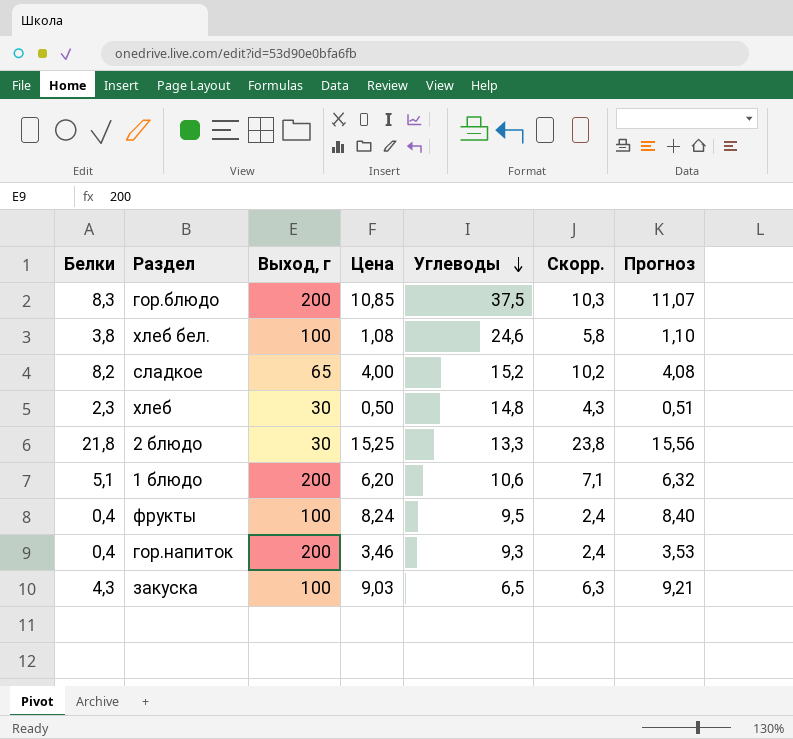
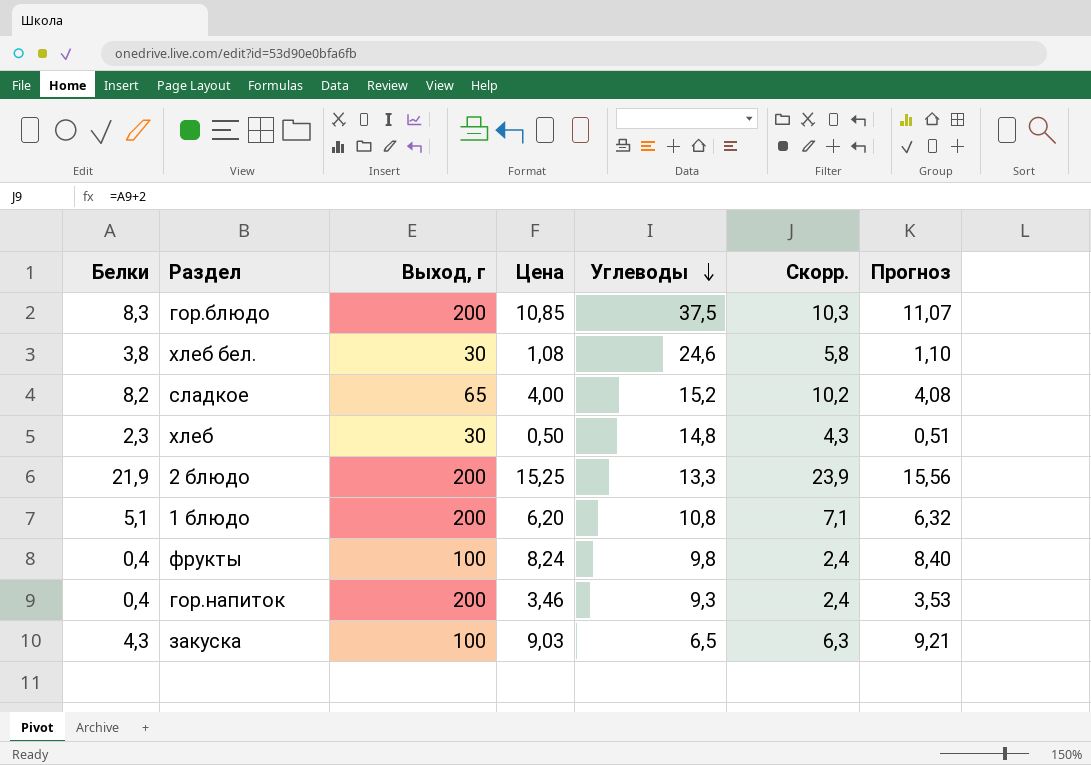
хлеб бел. | Выход, г: 100 -> 30
2 блюдо | Белки: 21,8 -> 21,9
2 блюдо | Выход, г: 30 -> 200
2 блюдо | Скорр.: 23,8 -> 23,9
1 блюдо | Углеводы: 10,6 -> 10,8
фрукты | Углеводы: 9,5 -> 9,8

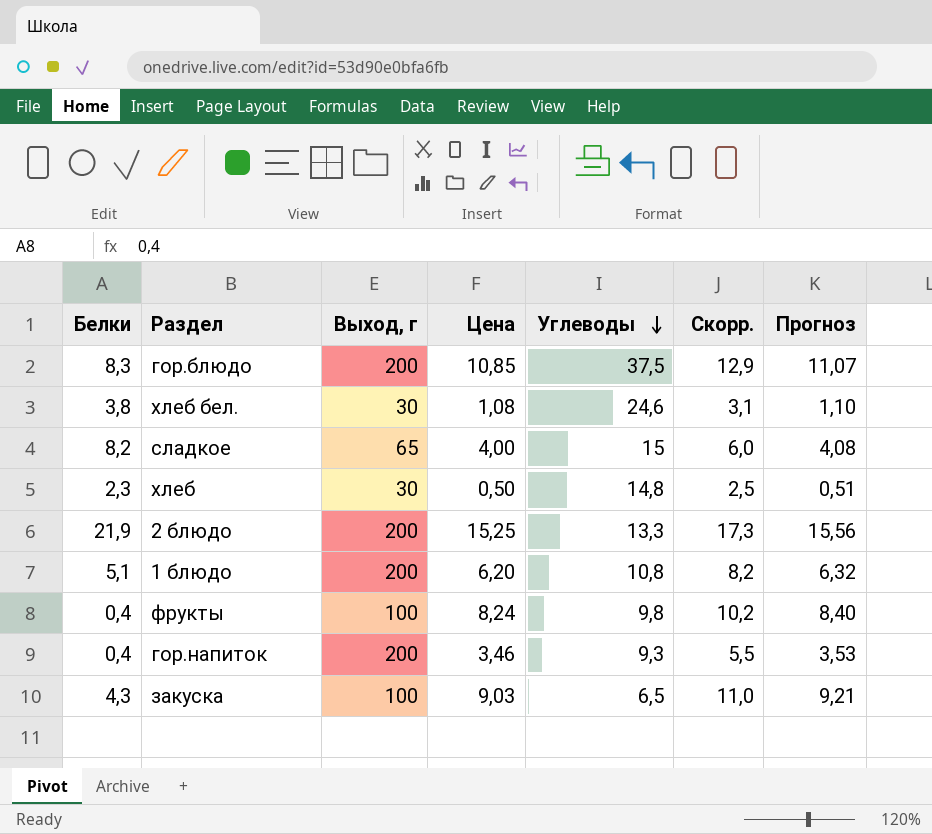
column Скорр. | formula: [Белки] + 2 -> [Цена] + 2
сладкое | Углеводы: 15,2 -> 15

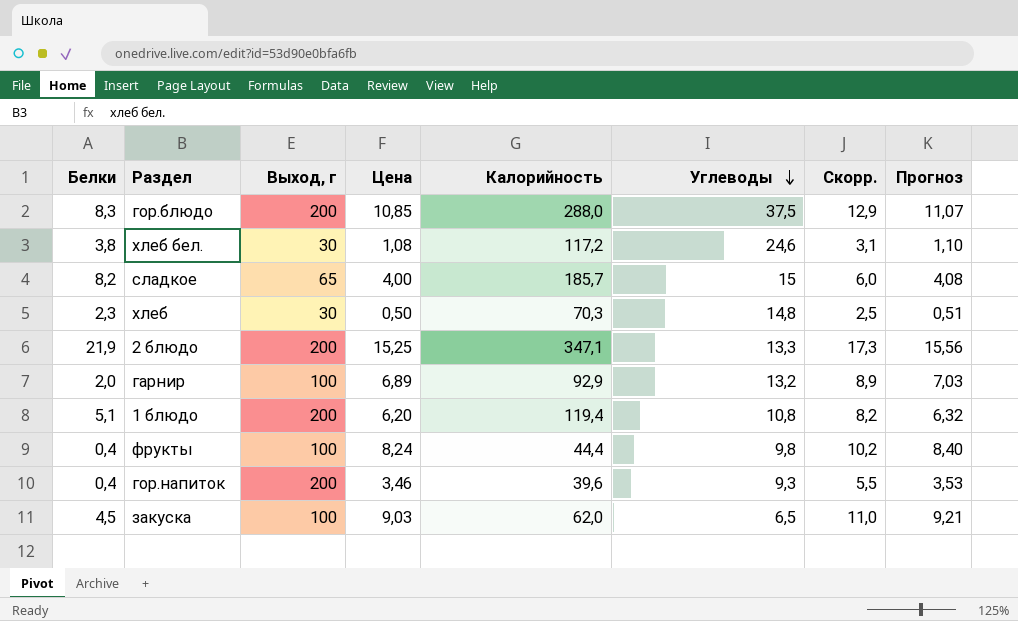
column Калорийность | position: none -> 5
row гарнир: none -> 2,0 | 100 | 6,89 | 92,9 | 13,2 | 8,9 | 7,03
закуска | Белки: 4,3 -> 4,5

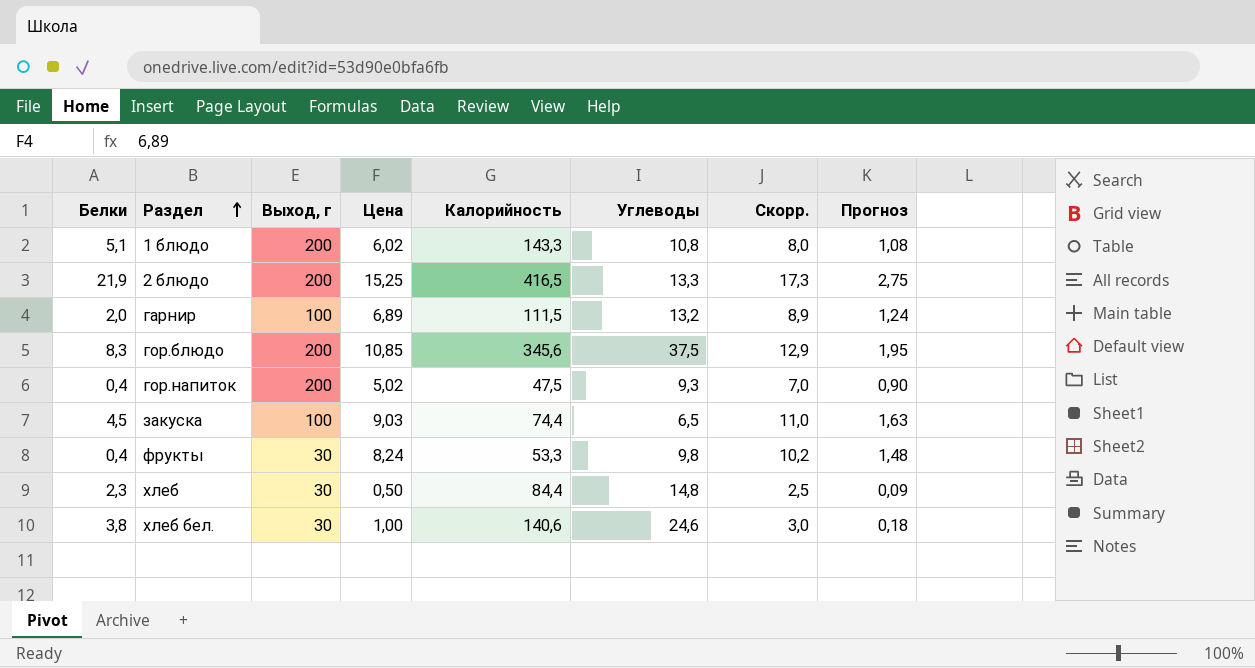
row order: Углеводы descending -> Раздел ascending
column Прогноз | formula: [Цена] * 1,02 -> [Цена] * 0,18
row сладкое: 8,2 | 65 | 4,00 | 185,7 | 15 | 6,0 | 4,08 -> none
1 блюдо | Цена: 6,20 -> 6,02
1 блюдо | Калорийность: 119,4 -> 143,3
1 блюдо | Скорр.: 8,2 -> 8,0
2 блюдо | Калорийность: 347,1 -> 416,5
гарнир | Калорийность: 92,9 -> 111,5
гор.блюдо | Калорийность: 288,0 -> 345,6
гор.напиток | Цена: 3,46 -> 5,02
гор.напиток | Калорийность: 39,6 -> 47,5
гор.напиток | Скорр.: 5,5 -> 7,0
закуска | Калорийность: 62,0 -> 74,4
фрукты | Выход, г: 100 -> 30
фрукты | Калорийность: 44,4 -> 53,3
хлеб | Калорийность: 70,3 -> 84,4
хлеб бел. | Цена: 1,08 -> 1,00
хлеб бел. | Калорийность: 117,2 -> 140,6
хлеб бел. | Скорр.: 3,1 -> 3,0

